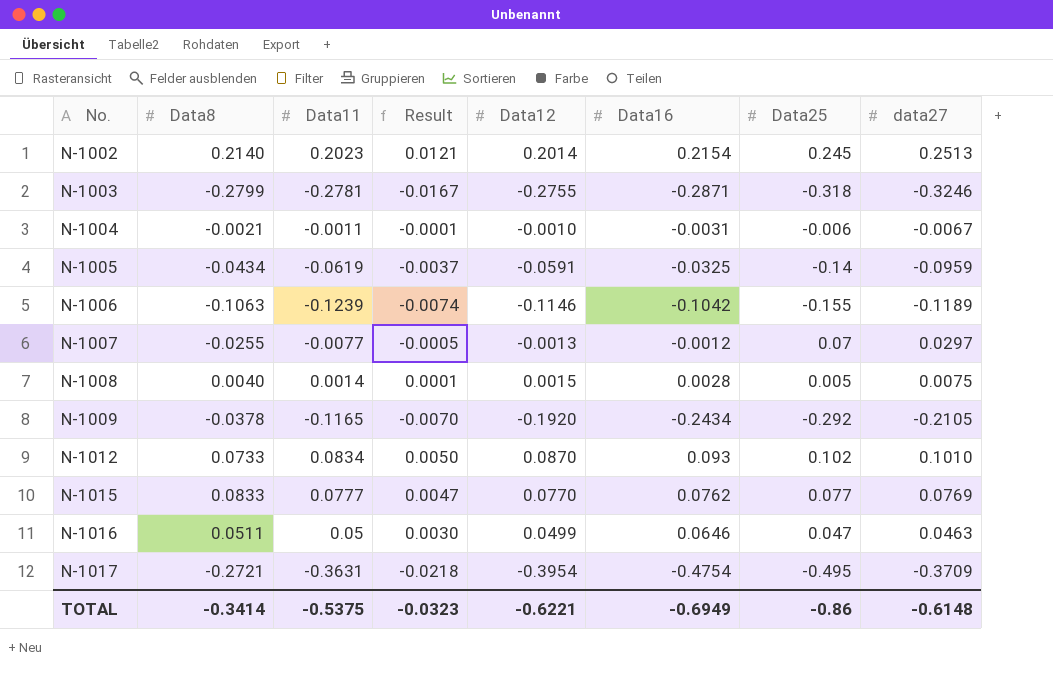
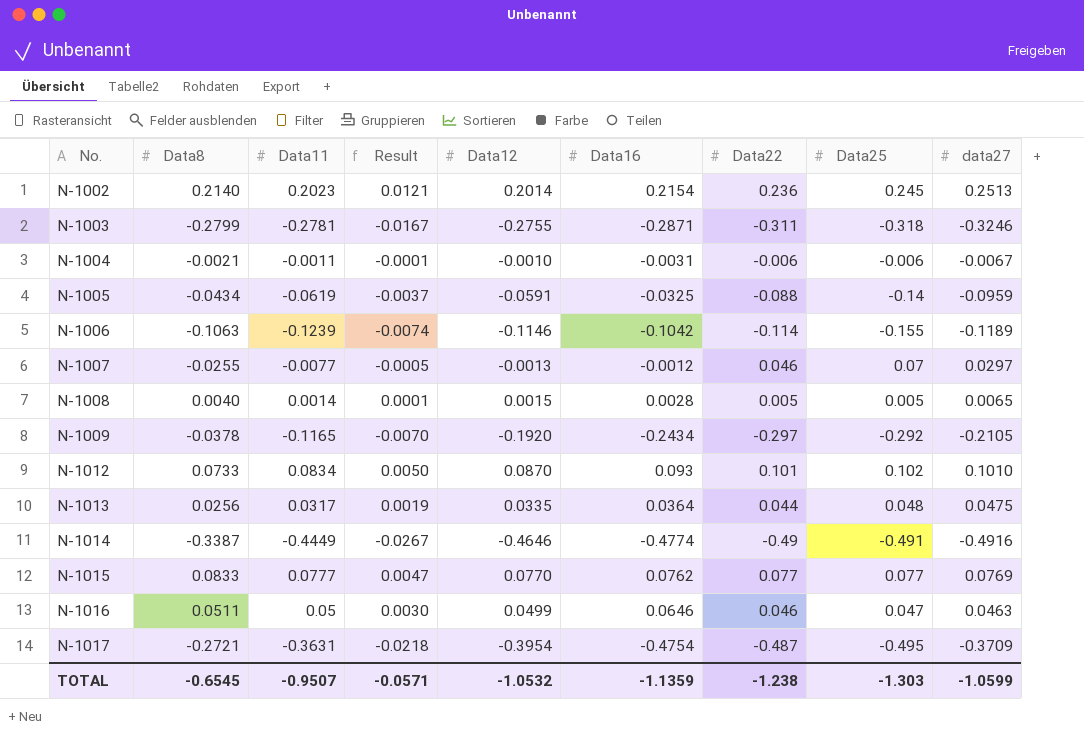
column Data22 | position: none -> 7
N-1008 | data27: 0.0075 -> 0.0065
row N-1013: none -> 0.0256 | 0.0317 | 0.0019 | 0.0335 | 0.0364 | 0.044 | 0.048 | 0.0475
row N-1014: none -> -0.3387 | -0.4449 | -0.0267 | -0.4646 | -0.4774 | -0.49 | -0.491 | -0.4916
TOTAL | Data8: -0.3414 -> -0.6545
TOTAL | Data11: -0.5375 -> -0.9507
TOTAL | Result: -0.0323 -> -0.0571
TOTAL | Data12: -0.6221 -> -1.0532
TOTAL | Data16: -0.6949 -> -1.1359
TOTAL | Data25: -0.86 -> -1.303
TOTAL | data27: -0.6148 -> -1.0599

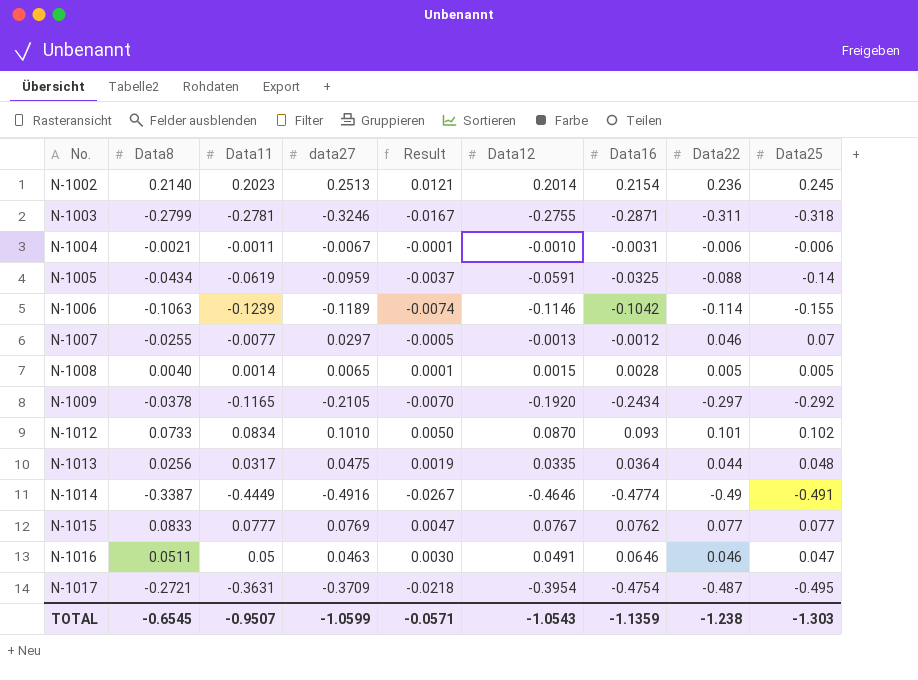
column data27 | position: 9 -> 4
N-1015 | Data12: 0.0770 -> 0.0767
N-1016 | Data12: 0.0499 -> 0.0491
TOTAL | Data12: -1.0532 -> -1.0543

